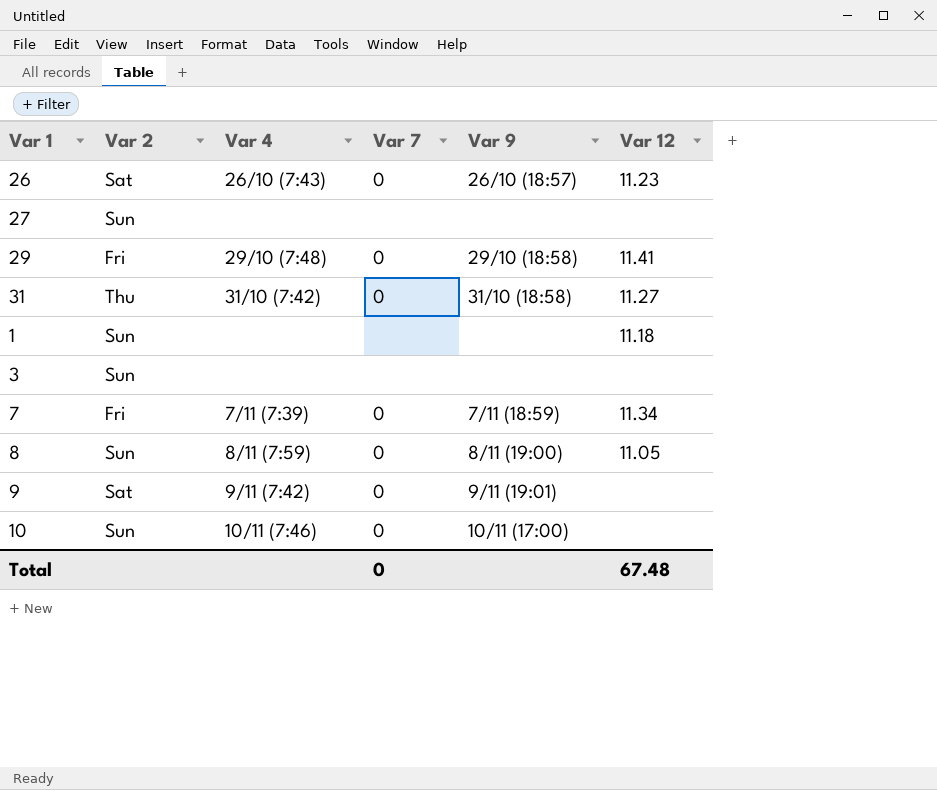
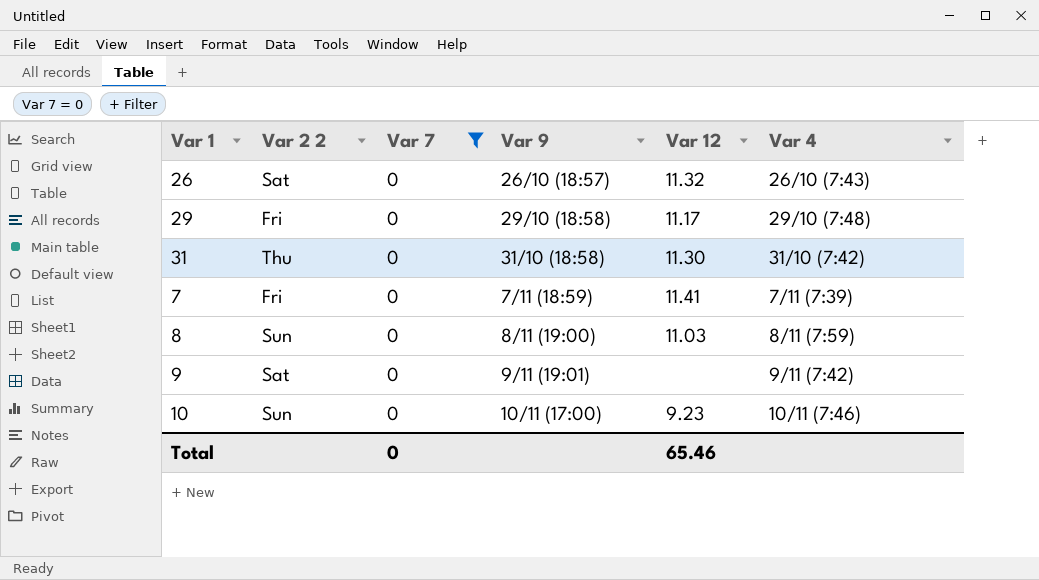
filter: none -> Var 7 = 0
column name: Var 2 -> Var 2 2
column Var 4 | position: 3 -> 6
26 | Var 12: 11.23 -> 11.32
29 | Var 12: 11.41 -> 11.17
31 | Var 12: 11.27 -> 11.30
7 | Var 12: 11.34 -> 11.41
8 | Var 12: 11.05 -> 11.03
10 | Var 12: none -> 9.23
Total | Var 12: 67.48 -> 65.46

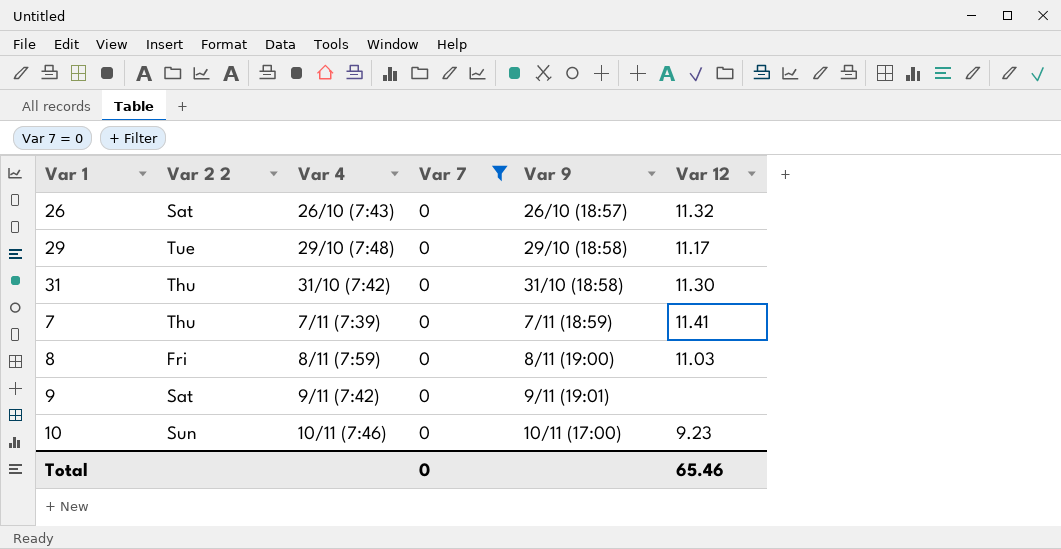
column Var 4 | position: 6 -> 3
29 | Var 2 2: Fri -> Tue
7 | Var 2 2: Fri -> Thu
8 | Var 2 2: Sun -> Fri

